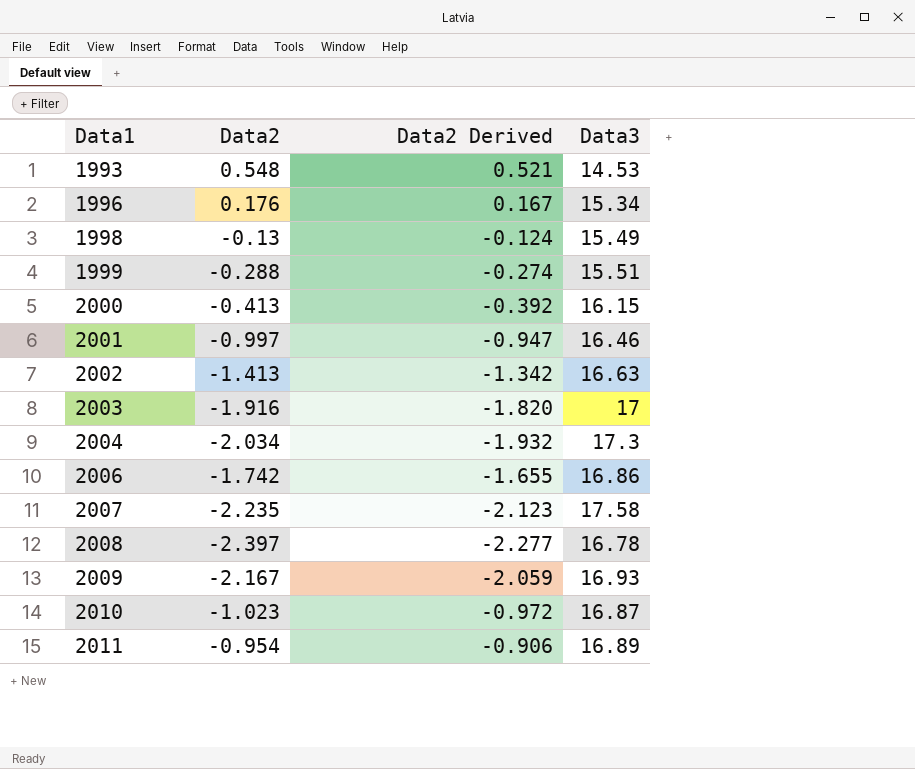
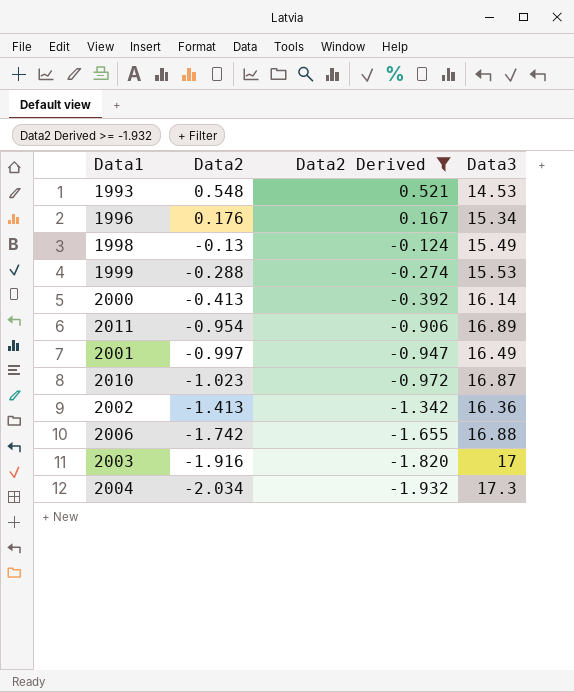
filter: none -> Data2 Derived >= -1.932
row order: Data1 ascending -> Data2 descending
1999 | Data3: 15.51 -> 15.53
2000 | Data3: 16.15 -> 16.14
2001 | Data3: 16.46 -> 16.49
2002 | Data3: 16.63 -> 16.36
2006 | Data3: 16.86 -> 16.88

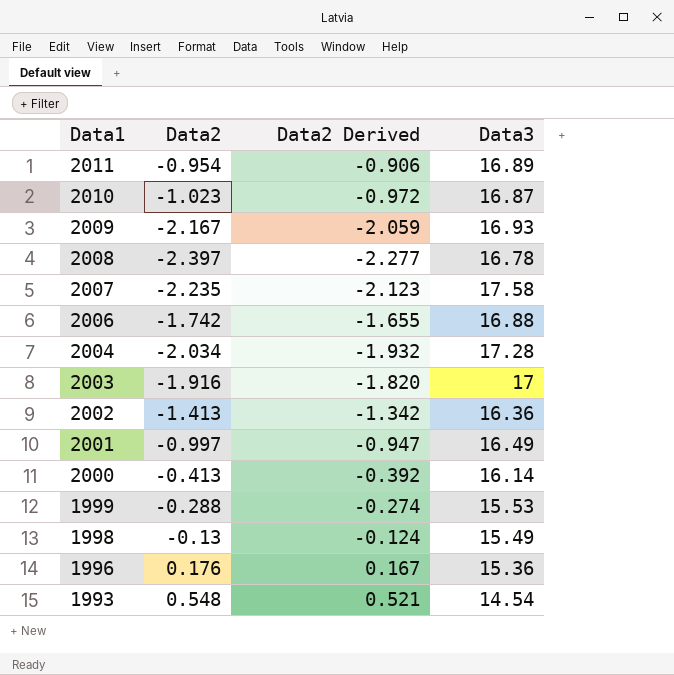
filter: Data2 Derived >= -1.932 -> none
row order: Data2 descending -> Data1 descending
2004 | Data3: 17.3 -> 17.28
1996 | Data3: 15.34 -> 15.36
1993 | Data3: 14.53 -> 14.54

